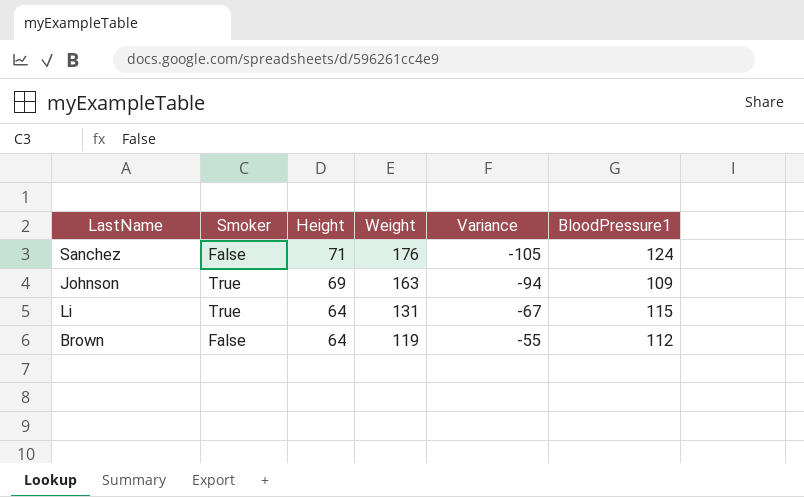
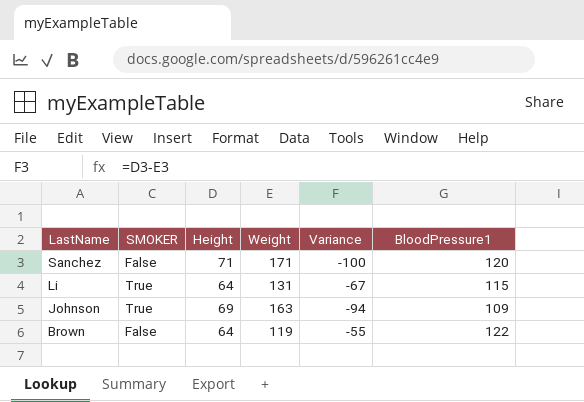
row order: Height descending -> LastName descending
column name: Smoker -> SMOKER
Sanchez | Weight: 176 -> 171
Sanchez | Variance: -105 -> -100
Sanchez | BloodPressure1: 124 -> 120
Brown | BloodPressure1: 112 -> 122

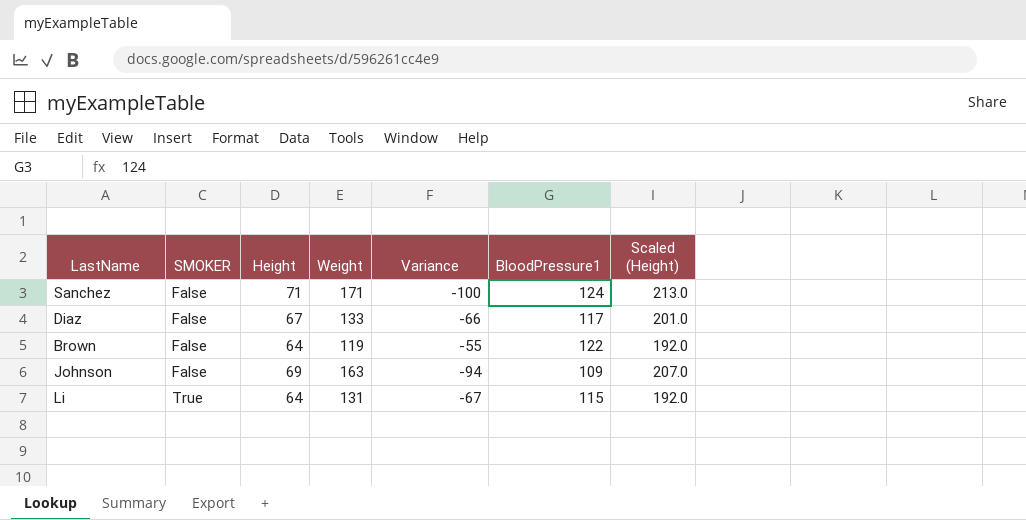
row order: LastName descending -> SMOKER ascending
column Scaled (Height) | formula: none -> [Height] * 3
Sanchez | BloodPressure1: 120 -> 124
row Diaz: none -> False | 67 | 133 | -66 | 117 | 201.0
Johnson | SMOKER: True -> False

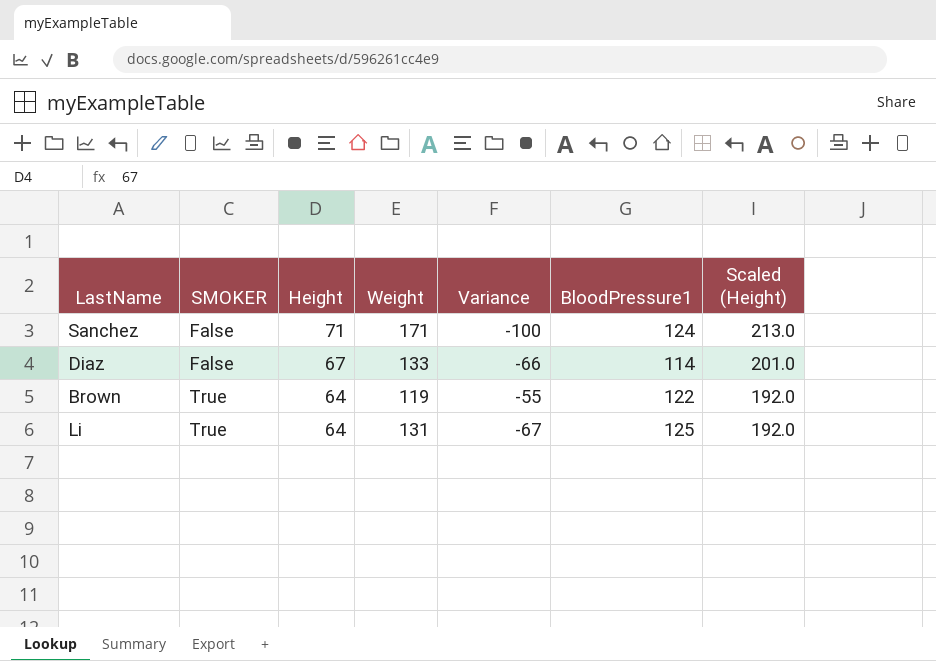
row Johnson: False | 69 | 163 | -94 | 109 | 207.0 -> none
Diaz | BloodPressure1: 117 -> 114
Brown | SMOKER: False -> True
Li | BloodPressure1: 115 -> 125

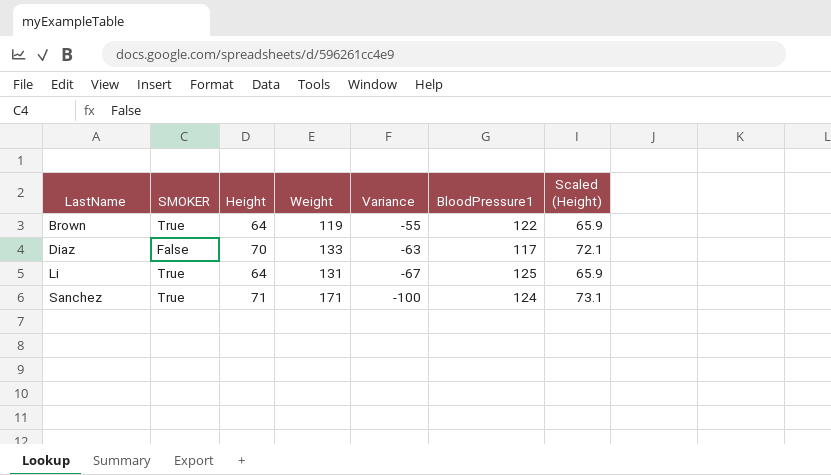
row order: SMOKER ascending -> LastName ascending
column Scaled (Height) | formula: [Height] * 3 -> [Height] * 1.03
Diaz | Height: 67 -> 70
Diaz | Variance: -66 -> -63
Diaz | BloodPressure1: 114 -> 117
Sanchez | SMOKER: False -> True

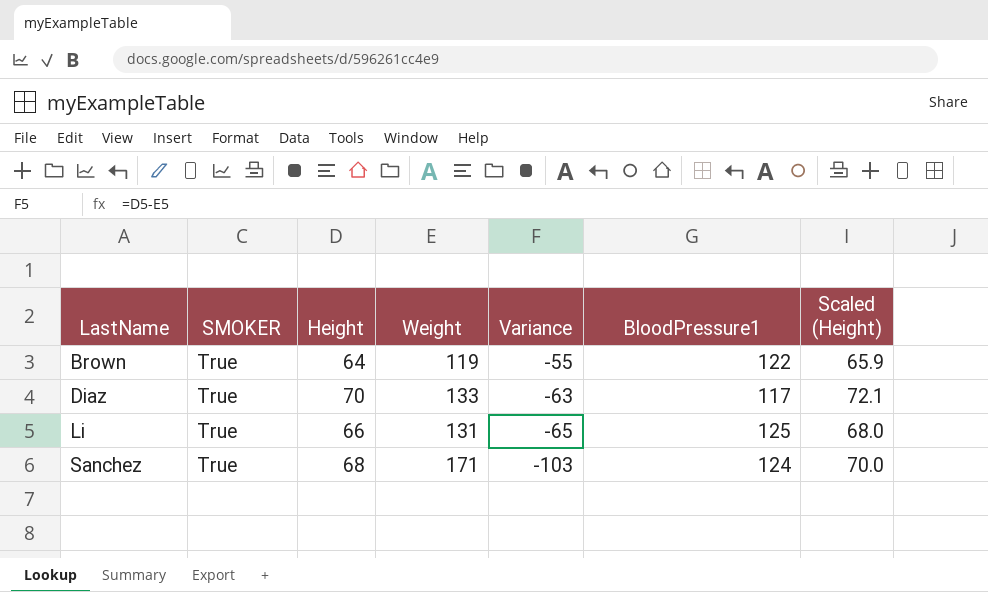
Diaz | SMOKER: False -> True
Li | Height: 64 -> 66
Li | Variance: -67 -> -65
Li | Scaled (Height): 65.9 -> 68.0
Sanchez | Height: 71 -> 68
Sanchez | Variance: -100 -> -103
Sanchez | Scaled (Height): 73.1 -> 70.0

